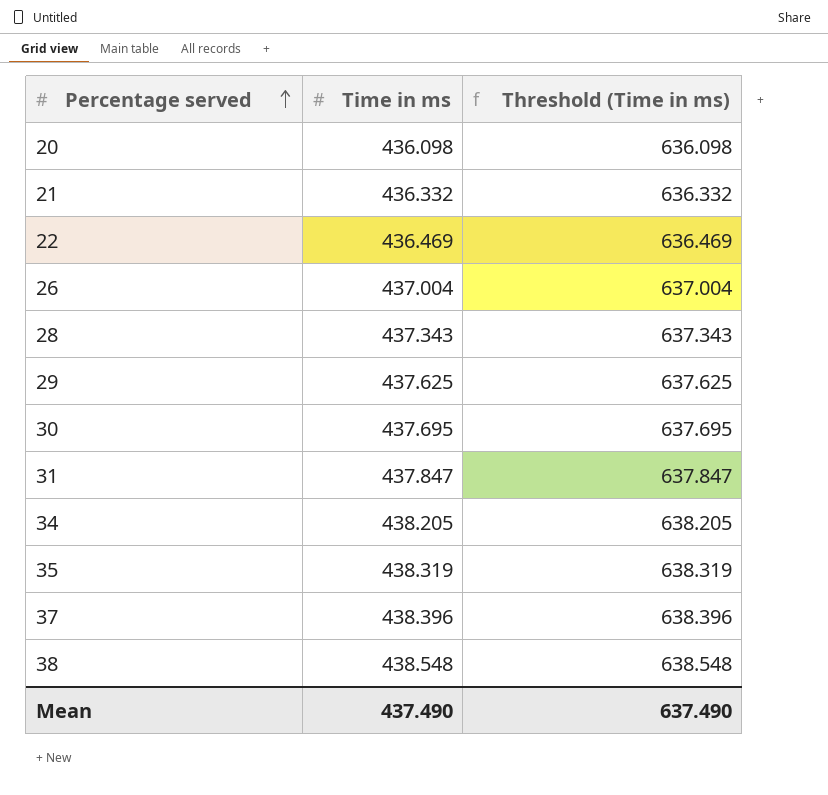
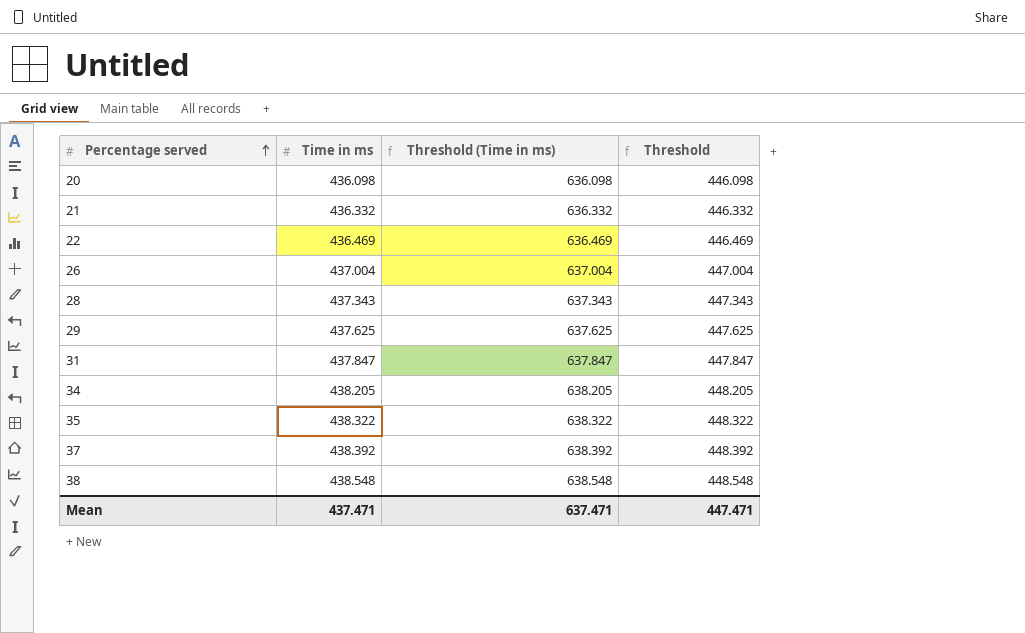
column Threshold | formula: none -> [Time in ms] + 10
row 30: 437.695 | 637.695 -> none
35 | Time in ms: 438.319 -> 438.322
35 | Threshold (Time in ms): 638.319 -> 638.322
37 | Time in ms: 438.396 -> 438.392
37 | Threshold (Time in ms): 638.396 -> 638.392
Mean | Time in ms: 437.490 -> 437.471
Mean | Threshold (Time in ms): 637.490 -> 637.471

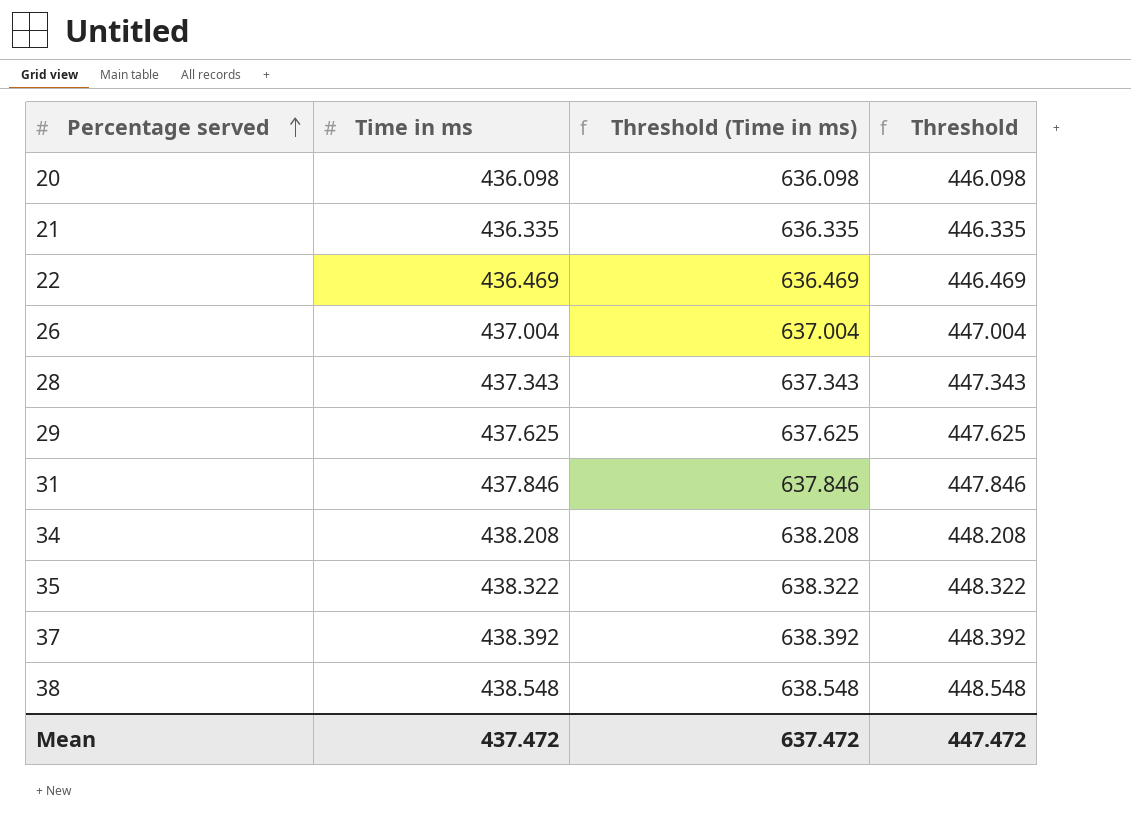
21 | Time in ms: 436.332 -> 436.335
21 | Threshold (Time in ms): 636.332 -> 636.335
21 | Threshold: 446.332 -> 446.335
31 | Time in ms: 437.847 -> 437.846
31 | Threshold (Time in ms): 637.847 -> 637.846
31 | Threshold: 447.847 -> 447.846
34 | Time in ms: 438.205 -> 438.208
34 | Threshold (Time in ms): 638.205 -> 638.208
34 | Threshold: 448.205 -> 448.208
Mean | Time in ms: 437.471 -> 437.472
Mean | Threshold (Time in ms): 637.471 -> 637.472
Mean | Threshold: 447.471 -> 447.472

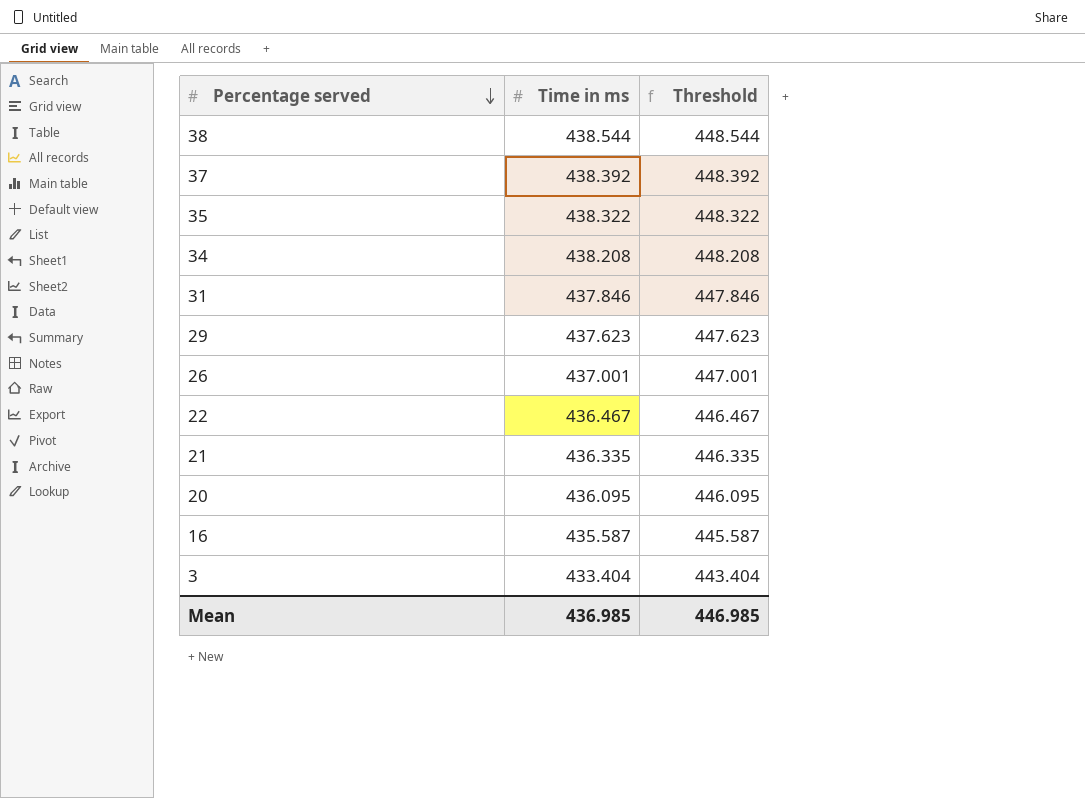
row order: Percentage served ascending -> Percentage served descending
column Threshold (Time in ms) | formula: [Time in ms] + 200 -> none
row 28: 437.343 | 637.343 | 447.343 -> none
38 | Time in ms: 438.548 -> 438.544
38 | Threshold: 448.548 -> 448.544
29 | Time in ms: 437.625 -> 437.623
29 | Threshold: 447.625 -> 447.623
26 | Time in ms: 437.004 -> 437.001
26 | Threshold: 447.004 -> 447.001
22 | Time in ms: 436.469 -> 436.467
22 | Threshold: 446.469 -> 446.467
20 | Time in ms: 436.098 -> 436.095
20 | Threshold: 446.098 -> 446.095
row 16: none -> 435.587 | 445.587
row 3: none -> 433.404 | 443.404
Mean | Time in ms: 437.472 -> 436.985
Mean | Threshold: 447.472 -> 446.985

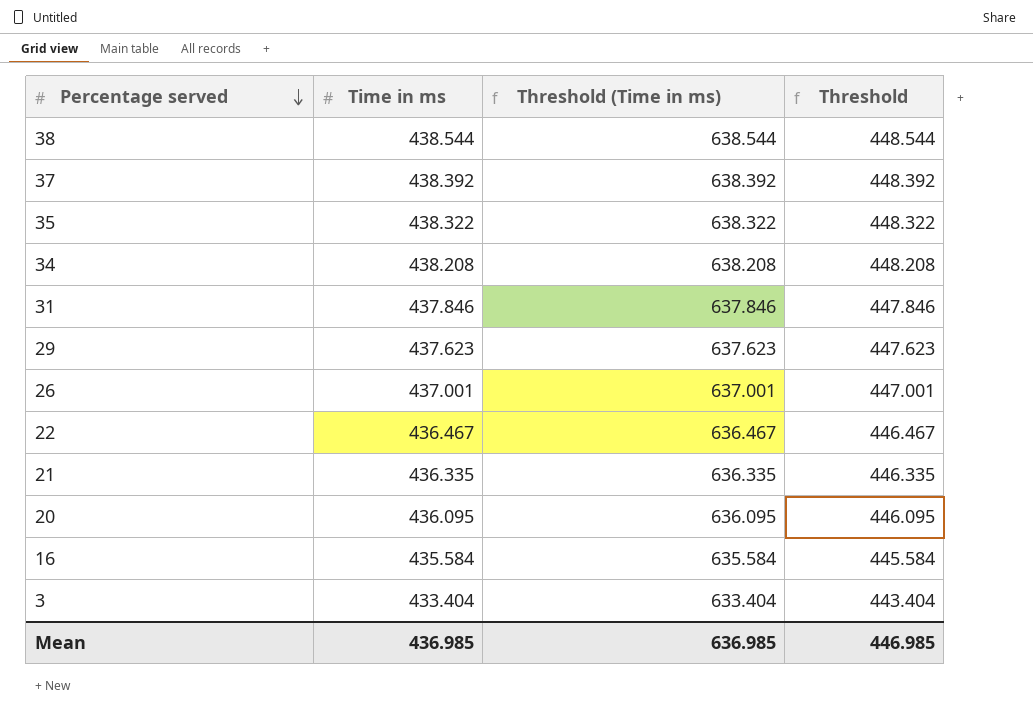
column Threshold (Time in ms) | formula: none -> [Time in ms] + 200
16 | Time in ms: 435.587 -> 435.584
16 | Threshold: 445.587 -> 445.584

